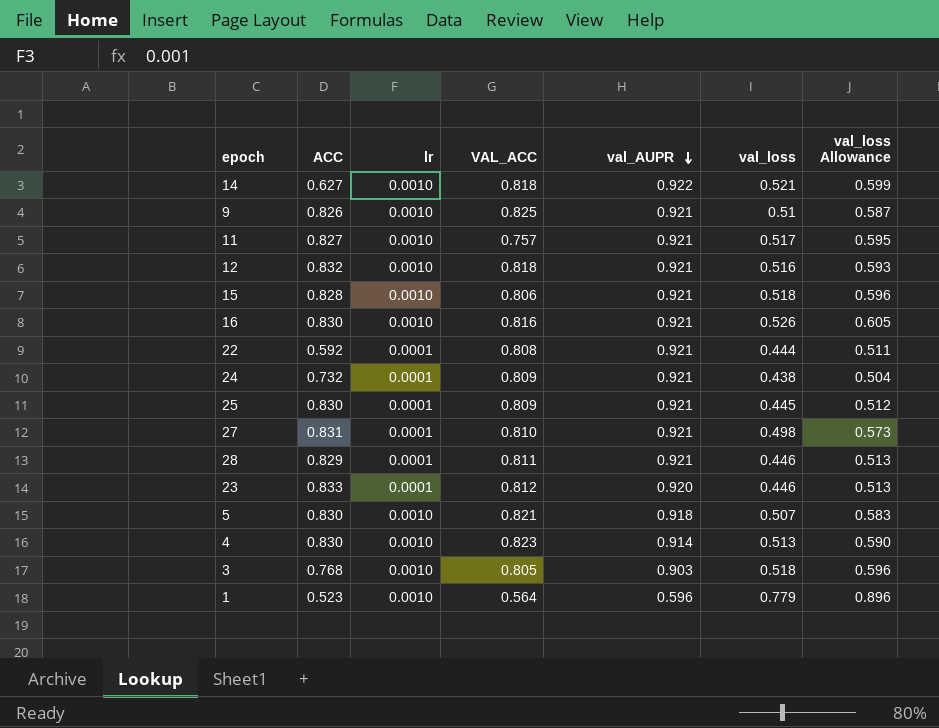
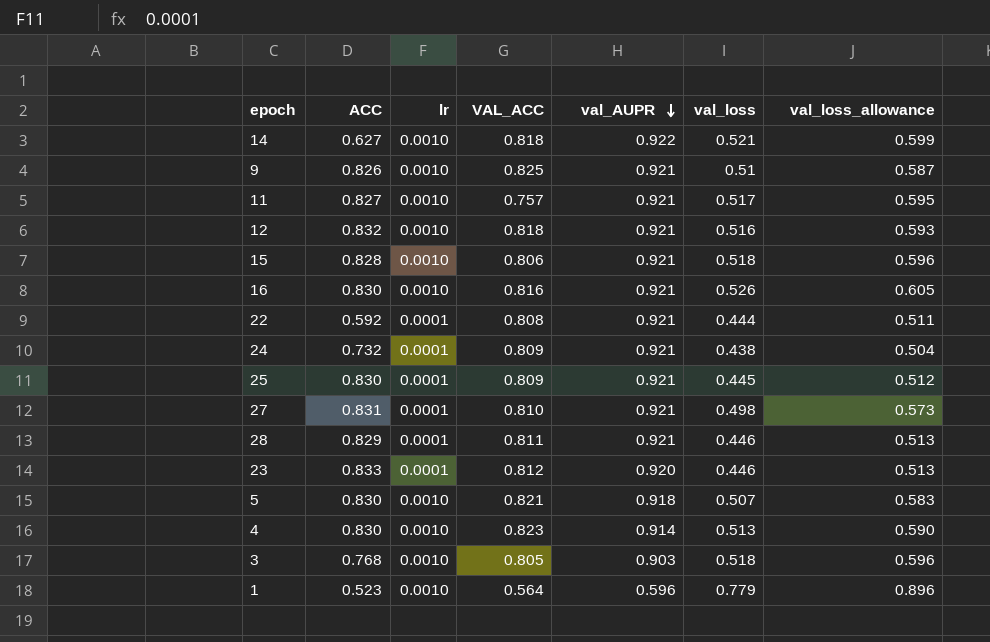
column name: val_loss Allowance -> val_loss_allowance

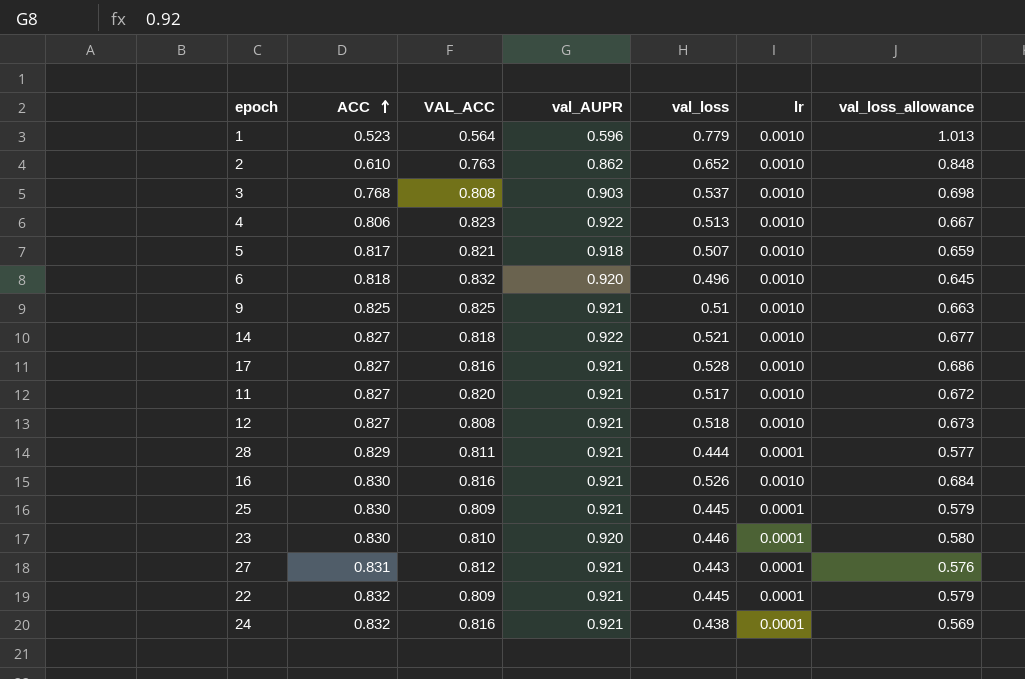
row order: val_AUPR descending -> ACC ascending
column lr | position: 3 -> 6
column val_loss_allowance | formula: [val_loss] * 1.15 -> [val_loss] * 1.3
row 15: 0.828 | 0.0010 | 0.806 | 0.921 | 0.518 | 0.596 -> none
row 2: none -> 0.610 | 0.763 | 0.862 | 0.652 | 0.0010 | 0.848
3 | VAL_ACC: 0.805 -> 0.808
3 | val_loss: 0.518 -> 0.537
4 | ACC: 0.830 -> 0.806
4 | val_AUPR: 0.914 -> 0.922
5 | ACC: 0.830 -> 0.817
row 6: none -> 0.818 | 0.832 | 0.920 | 0.496 | 0.0010 | 0.645
9 | ACC: 0.826 -> 0.825
14 | ACC: 0.627 -> 0.827
row 17: none -> 0.827 | 0.816 | 0.921 | 0.528 | 0.0010 | 0.686
11 | VAL_ACC: 0.757 -> 0.820
12 | ACC: 0.832 -> 0.827
12 | VAL_ACC: 0.818 -> 0.808
12 | val_loss: 0.516 -> 0.518
28 | val_loss: 0.446 -> 0.444
23 | ACC: 0.833 -> 0.830
23 | VAL_ACC: 0.812 -> 0.810
27 | VAL_ACC: 0.810 -> 0.812
27 | val_loss: 0.498 -> 0.443
22 | ACC: 0.592 -> 0.832
22 | VAL_ACC: 0.808 -> 0.809
22 | val_loss: 0.444 -> 0.445
24 | ACC: 0.732 -> 0.832
24 | VAL_ACC: 0.809 -> 0.816

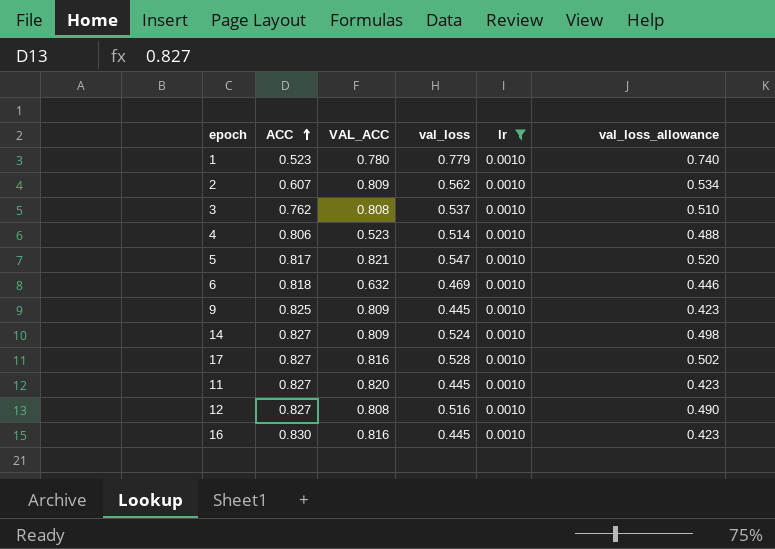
filter: none -> lr = 0.0010
column val_AUPR | position: 4 -> none
column val_loss_allowance | formula: [val_loss] * 1.3 -> [val_loss] * 0.95
1 | VAL_ACC: 0.564 -> 0.780
2 | ACC: 0.610 -> 0.607
2 | VAL_ACC: 0.763 -> 0.809
2 | val_loss: 0.652 -> 0.562
3 | ACC: 0.768 -> 0.762
4 | VAL_ACC: 0.823 -> 0.523
4 | val_loss: 0.513 -> 0.514
5 | val_loss: 0.507 -> 0.547
6 | VAL_ACC: 0.832 -> 0.632
6 | val_loss: 0.496 -> 0.469
9 | VAL_ACC: 0.825 -> 0.809
9 | val_loss: 0.51 -> 0.445
14 | VAL_ACC: 0.818 -> 0.809
14 | val_loss: 0.521 -> 0.524
11 | val_loss: 0.517 -> 0.445
12 | val_loss: 0.518 -> 0.516
16 | val_loss: 0.526 -> 0.445

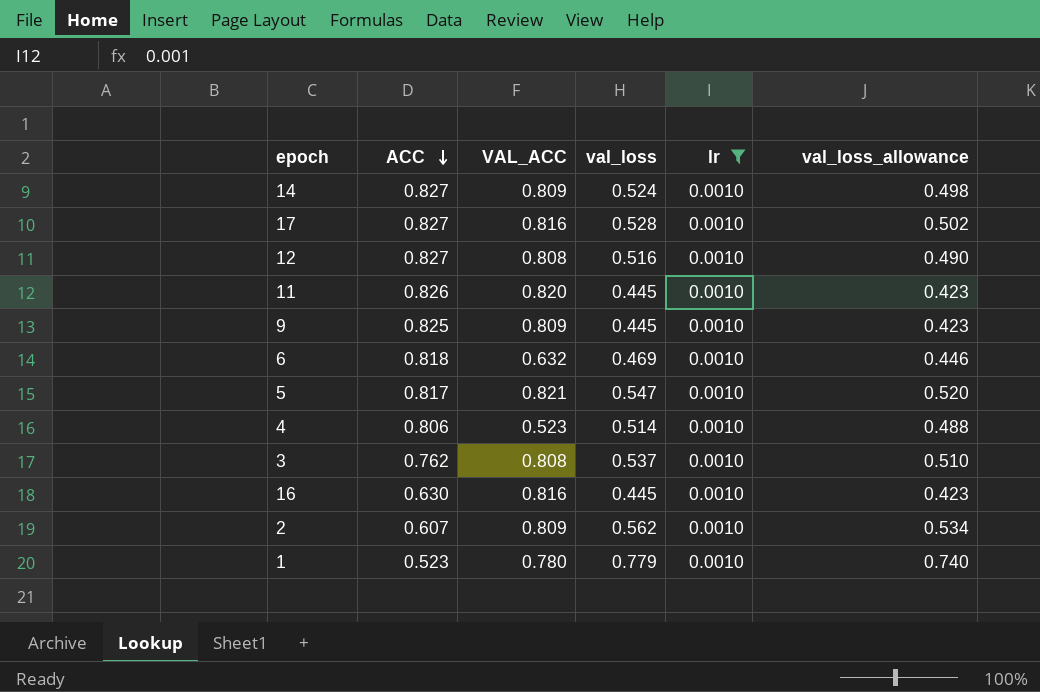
row order: ACC ascending -> ACC descending
11 | ACC: 0.827 -> 0.826
16 | ACC: 0.830 -> 0.630

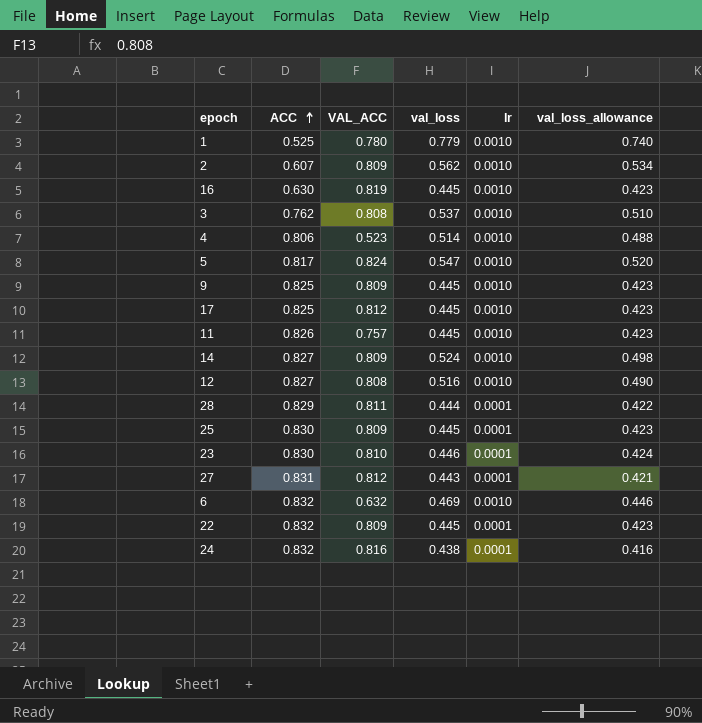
filter: lr = 0.0010 -> none
row order: ACC descending -> ACC ascending
1 | ACC: 0.523 -> 0.525
16 | VAL_ACC: 0.816 -> 0.819
5 | VAL_ACC: 0.821 -> 0.824
17 | ACC: 0.827 -> 0.825
17 | VAL_ACC: 0.816 -> 0.812
17 | val_loss: 0.528 -> 0.445
17 | val_loss_allowance: 0.502 -> 0.423
11 | VAL_ACC: 0.820 -> 0.757
6 | ACC: 0.818 -> 0.832

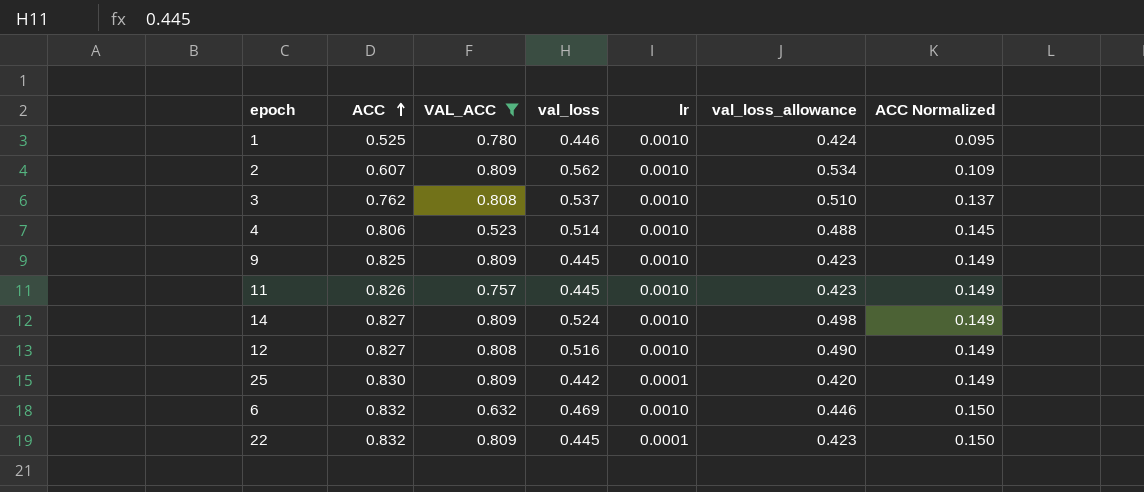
filter: none -> VAL_ACC <= 0.809
column ACC Normalized | formula: none -> [ACC] * 0.18
1 | val_loss: 0.779 -> 0.446
1 | val_loss_allowance: 0.740 -> 0.424
25 | val_loss: 0.445 -> 0.442
25 | val_loss_allowance: 0.423 -> 0.420

